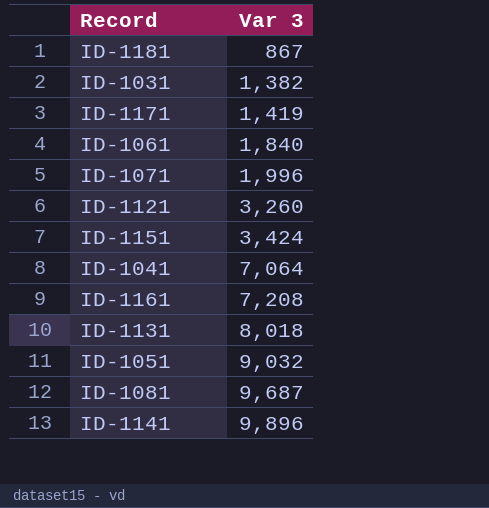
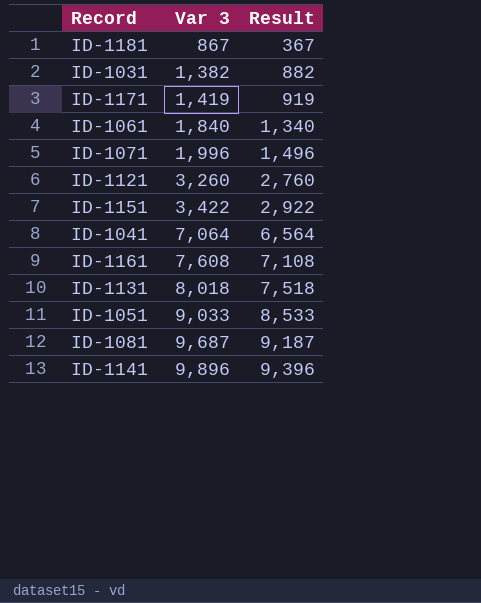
column Result | formula: none -> [Var 3] - 500
ID-1151 | Var 3: 3,424 -> 3,422
ID-1161 | Var 3: 7,208 -> 7,608
ID-1051 | Var 3: 9,032 -> 9,033

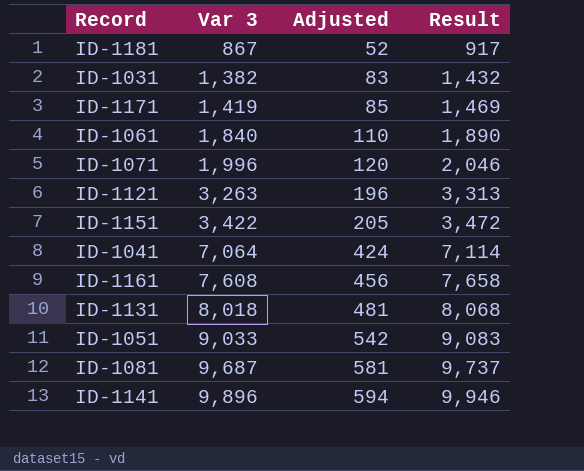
column Adjusted | formula: none -> [Var 3] * 0.06
column Result | formula: [Var 3] - 500 -> [Var 3] + 50
ID-1121 | Var 3: 3,260 -> 3,263

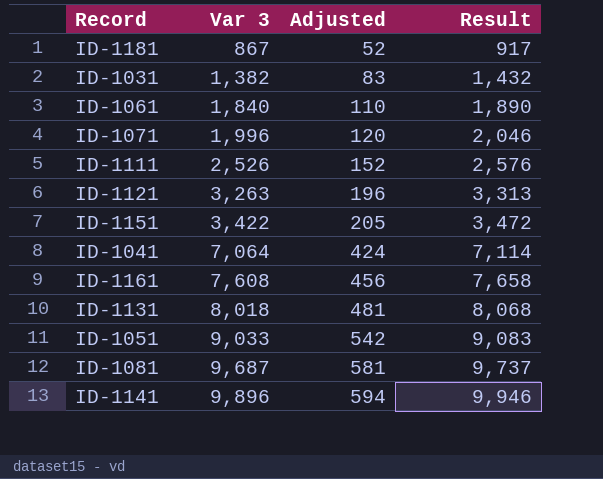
row ID-1171: 1,419 | 85 | 1,469 -> none
row ID-1111: none -> 2,526 | 152 | 2,576

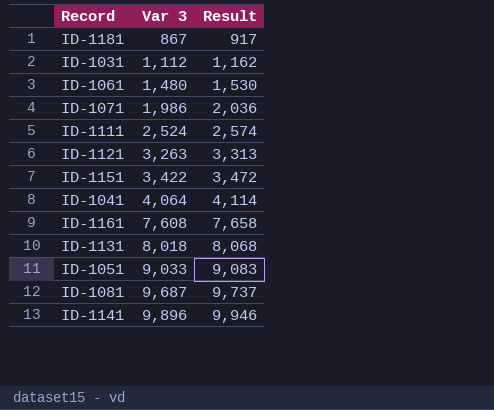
column Adjusted | formula: [Var 3] * 0.06 -> none
ID-1031 | Var 3: 1,382 -> 1,112
ID-1031 | Result: 1,432 -> 1,162
ID-1061 | Var 3: 1,840 -> 1,480
ID-1061 | Result: 1,890 -> 1,530
ID-1071 | Var 3: 1,996 -> 1,986
ID-1071 | Result: 2,046 -> 2,036
ID-1111 | Var 3: 2,526 -> 2,524
ID-1111 | Result: 2,576 -> 2,574
ID-1041 | Var 3: 7,064 -> 4,064
ID-1041 | Result: 7,114 -> 4,114

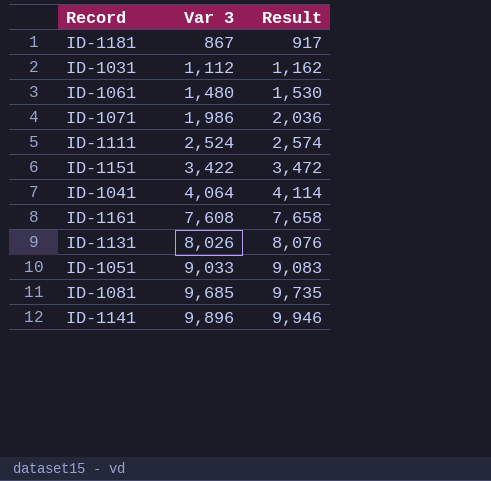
row ID-1121: 3,263 | 3,313 -> none
ID-1131 | Var 3: 8,018 -> 8,026
ID-1131 | Result: 8,068 -> 8,076
ID-1081 | Var 3: 9,687 -> 9,685
ID-1081 | Result: 9,737 -> 9,735

